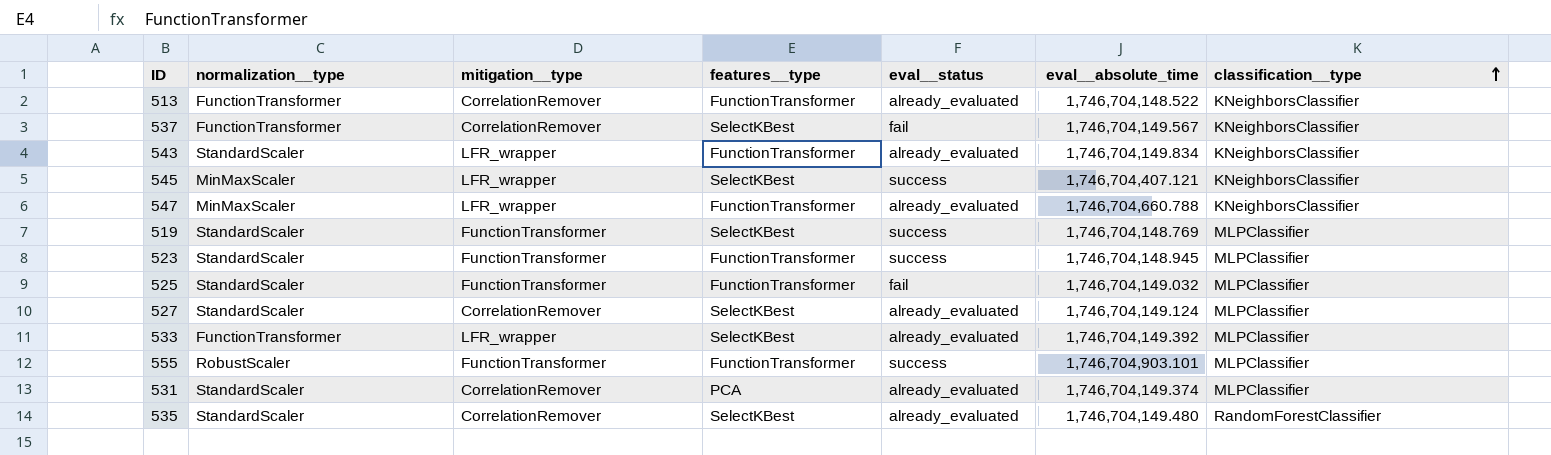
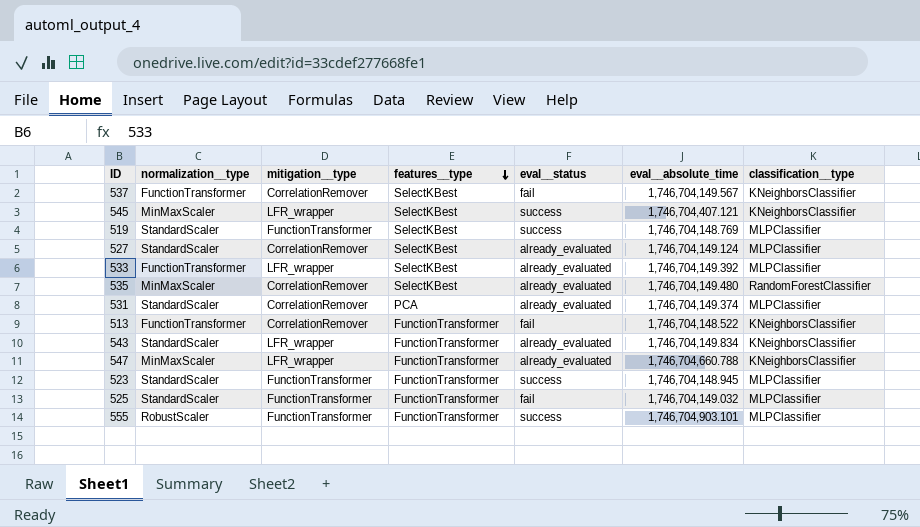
row order: classification__type ascending -> features__type descending
535 | normalization__type: StandardScaler -> MinMaxScaler
513 | eval__status: already_evaluated -> fail

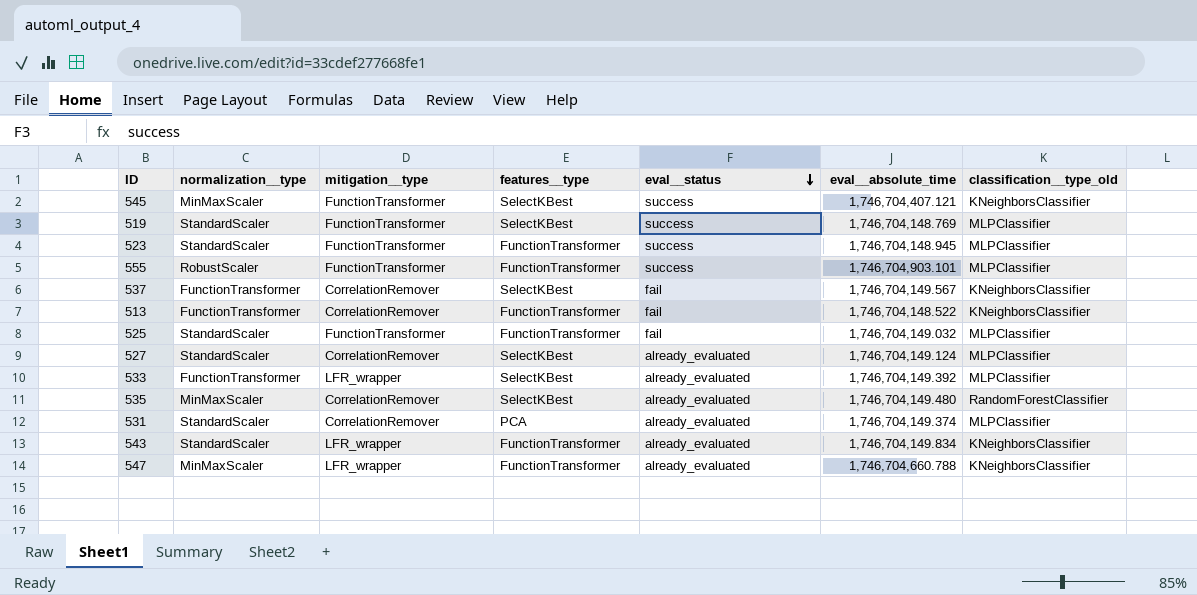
row order: features__type descending -> eval__status descending
column name: classification__type -> classification__type_old
545 | mitigation__type: LFR_wrapper -> FunctionTransformer

